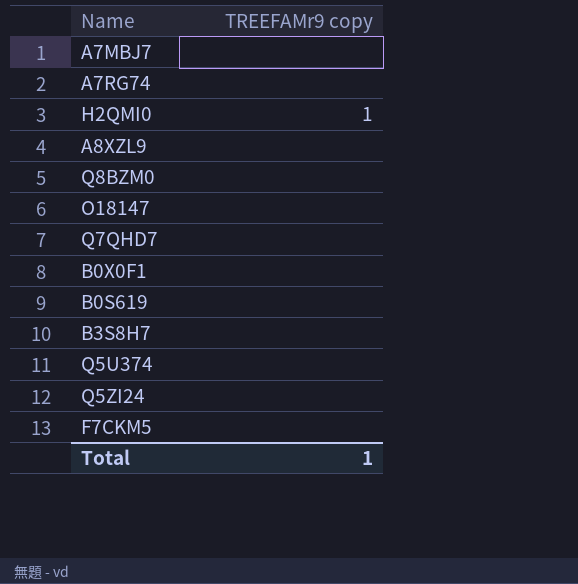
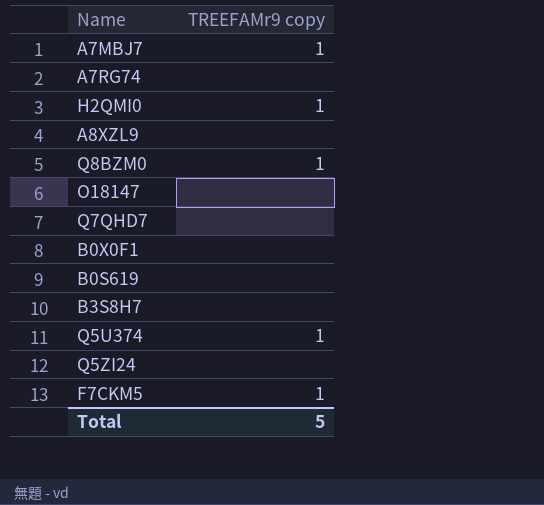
A7MBJ7 | TREEFAMr9 copy: none -> 1
Q8BZM0 | TREEFAMr9 copy: none -> 1
Q5U374 | TREEFAMr9 copy: none -> 1
F7CKM5 | TREEFAMr9 copy: none -> 1
Total | TREEFAMr9 copy: 1 -> 5

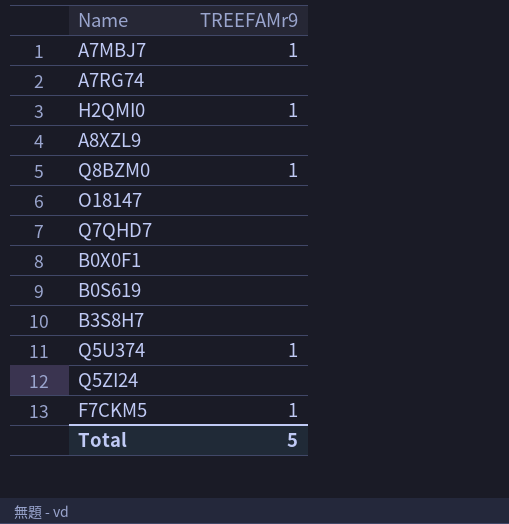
column name: TREEFAMr9 copy -> TREEFAMr9

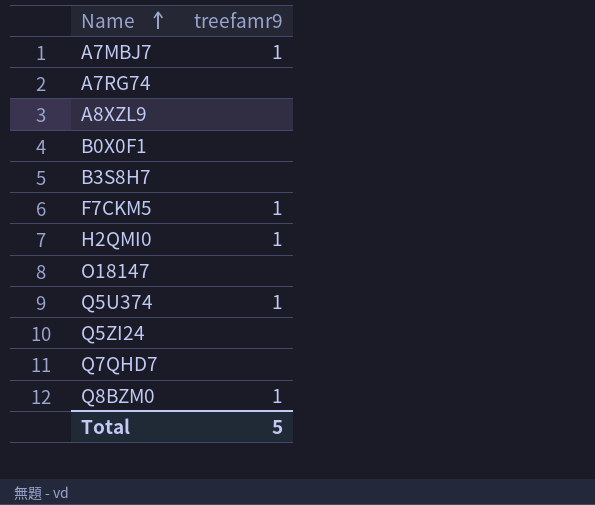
row order: none -> Name ascending
column name: TREEFAMr9 -> treefamr9
row B0S619: none -> none

